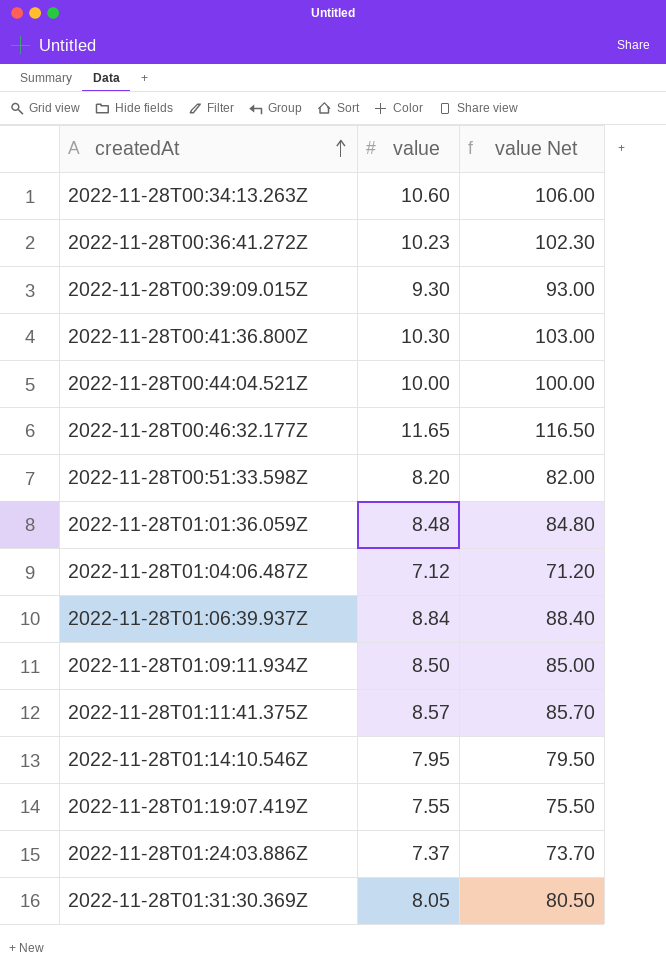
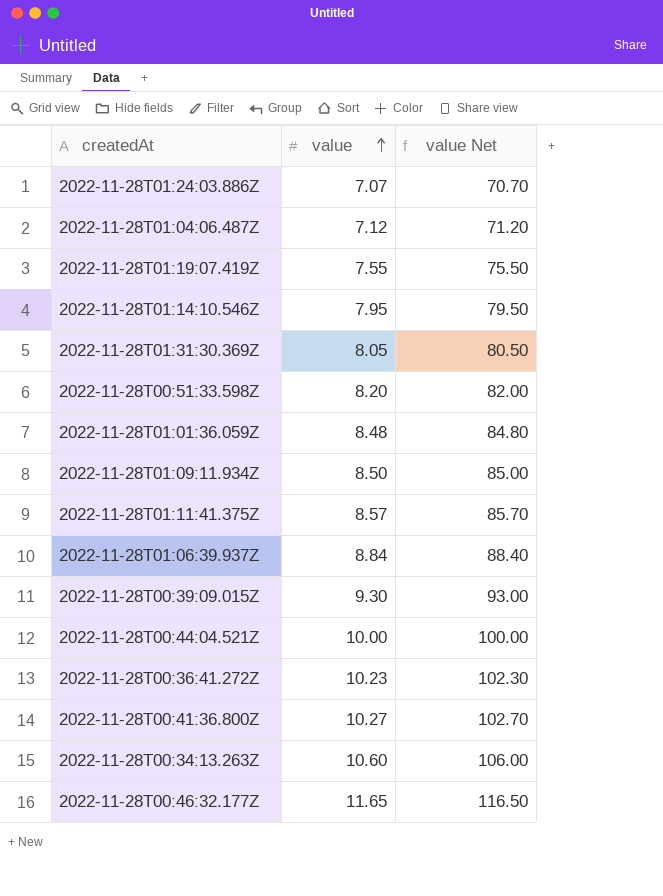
row order: createdAt ascending -> value ascending
2022-11-28T01:24:03.886Z | value: 7.37 -> 7.07
2022-11-28T01:24:03.886Z | value Net: 73.70 -> 70.70
2022-11-28T00:41:36.800Z | value: 10.30 -> 10.27
2022-11-28T00:41:36.800Z | value Net: 103.00 -> 102.70

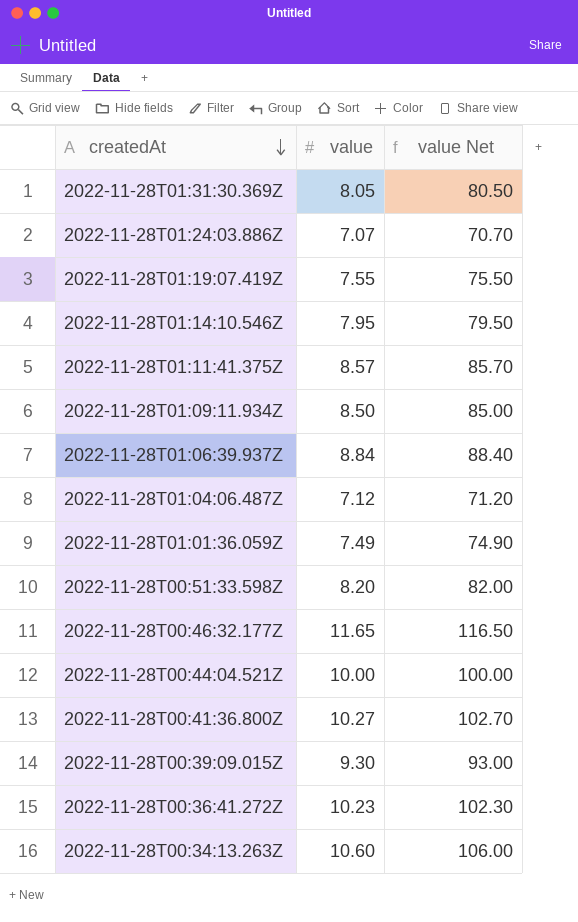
row order: value ascending -> createdAt descending
2022-11-28T01:01:36.059Z | value: 8.48 -> 7.49
2022-11-28T01:01:36.059Z | value Net: 84.80 -> 74.90

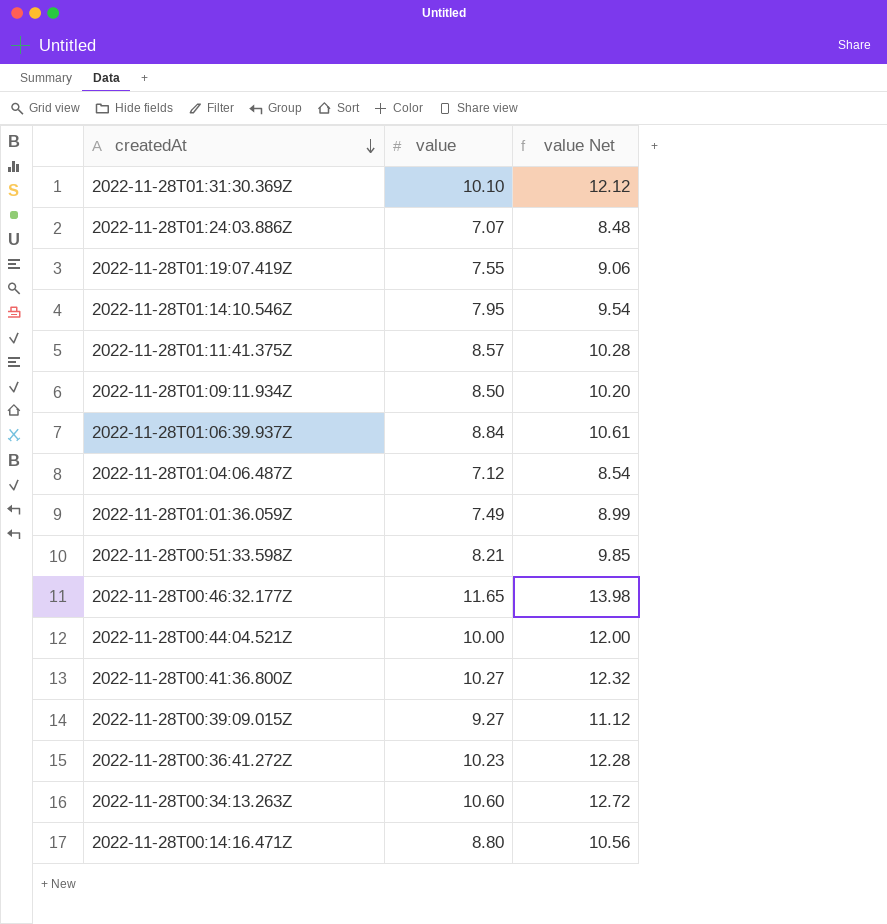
column value Net | formula: [value] * 10 -> [value] * 1.2
2022-11-28T01:31:30.369Z | value: 8.05 -> 10.10
2022-11-28T00:51:33.598Z | value: 8.20 -> 8.21
2022-11-28T00:39:09.015Z | value: 9.30 -> 9.27
row 2022-11-28T00:14:16.471Z: none -> 8.80 | 10.56

